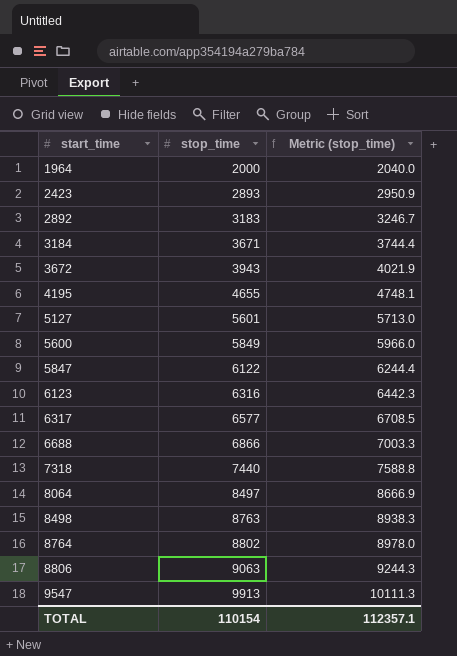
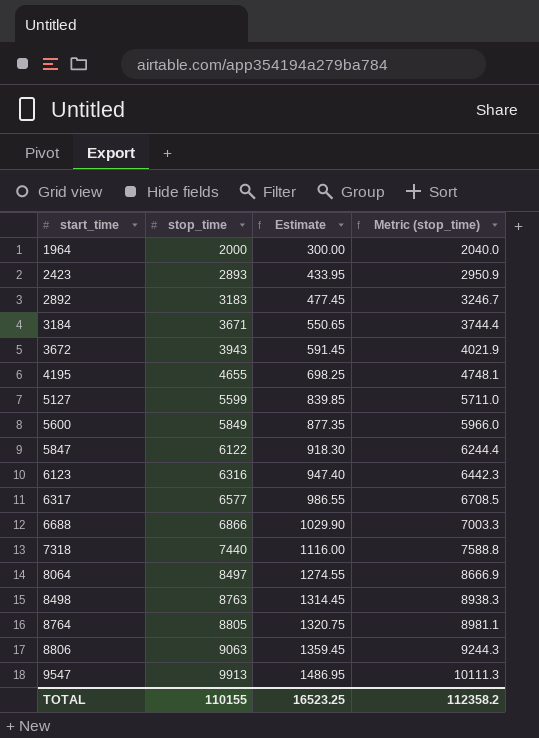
column Estimate | formula: none -> [stop_time] * 0.15
5127 | stop_time: 5601 -> 5599
5127 | Metric (stop_time): 5713.0 -> 5711.0
8764 | stop_time: 8802 -> 8805
8764 | Metric (stop_time): 8978.0 -> 8981.1
TOTAL | stop_time: 110154 -> 110155
TOTAL | Metric (stop_time): 112357.1 -> 112358.2

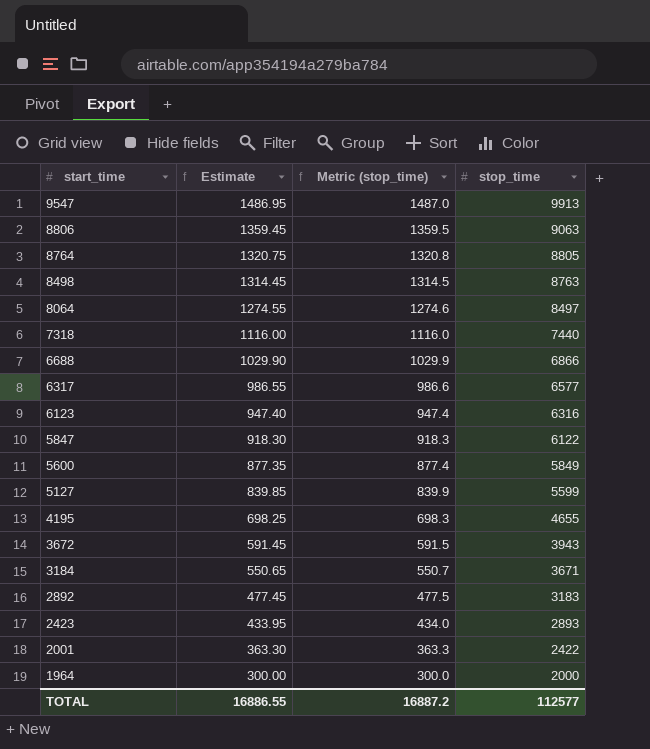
row order: start_time ascending -> start_time descending
column Metric (stop_time) | formula: [stop_time] * 1.02 -> [stop_time] * 0.15
column stop_time | position: 2 -> 4
row 2001: none -> 363.30 | 363.3 | 2422
TOTAL | Estimate: 16523.25 -> 16886.55
TOTAL | Metric (stop_time): 112358.2 -> 16887.2
TOTAL | stop_time: 110155 -> 112577

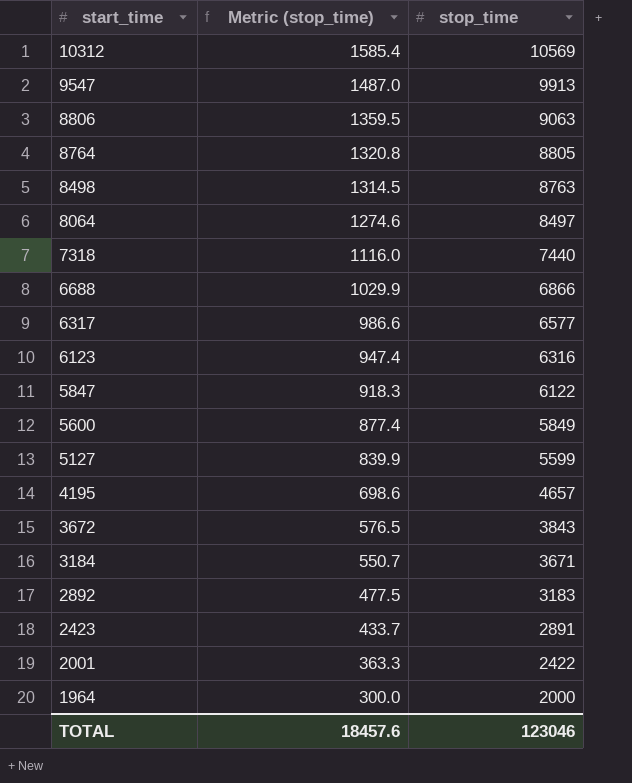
column Estimate | formula: [stop_time] * 0.15 -> none
row 10312: none -> 1585.4 | 10569
4195 | Metric (stop_time): 698.3 -> 698.6
4195 | stop_time: 4655 -> 4657
3672 | Metric (stop_time): 591.5 -> 576.5
3672 | stop_time: 3943 -> 3843
2423 | Metric (stop_time): 434.0 -> 433.7
2423 | stop_time: 2893 -> 2891
TOTAL | Metric (stop_time): 16887.2 -> 18457.6
TOTAL | stop_time: 112577 -> 123046

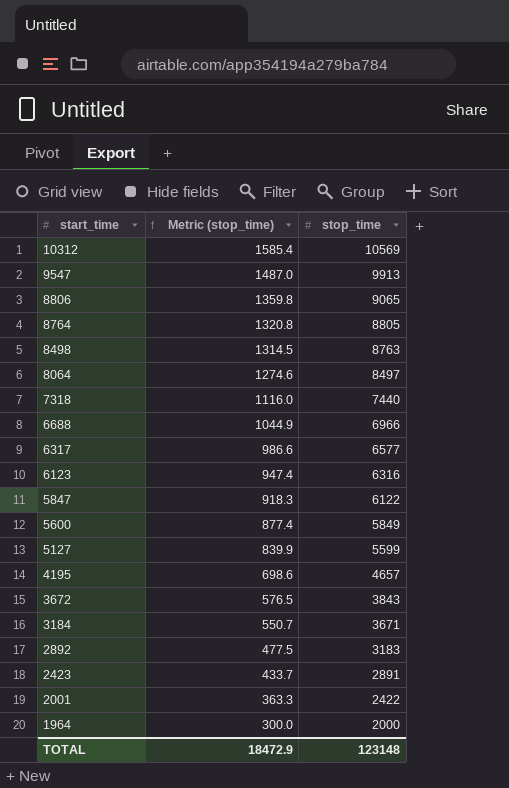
8806 | Metric (stop_time): 1359.5 -> 1359.8
8806 | stop_time: 9063 -> 9065
6688 | Metric (stop_time): 1029.9 -> 1044.9
6688 | stop_time: 6866 -> 6966
TOTAL | Metric (stop_time): 18457.6 -> 18472.9
TOTAL | stop_time: 123046 -> 123148

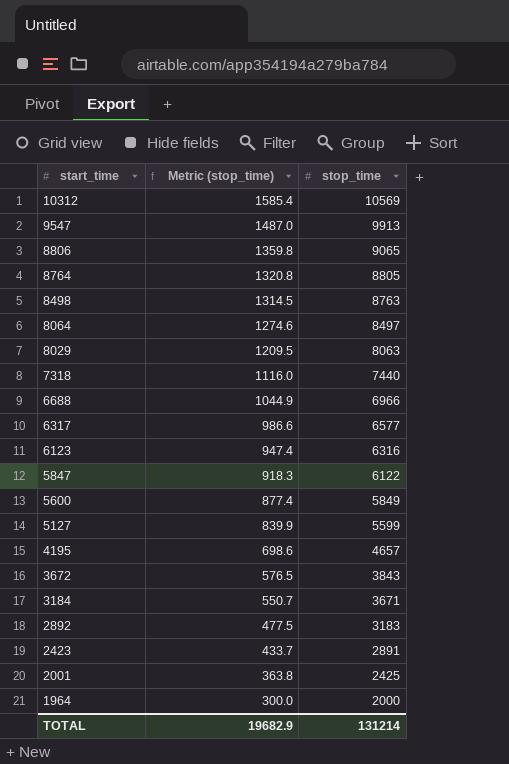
row 8029: none -> 1209.5 | 8063
2001 | Metric (stop_time): 363.3 -> 363.8
2001 | stop_time: 2422 -> 2425
TOTAL | Metric (stop_time): 18472.9 -> 19682.9
TOTAL | stop_time: 123148 -> 131214

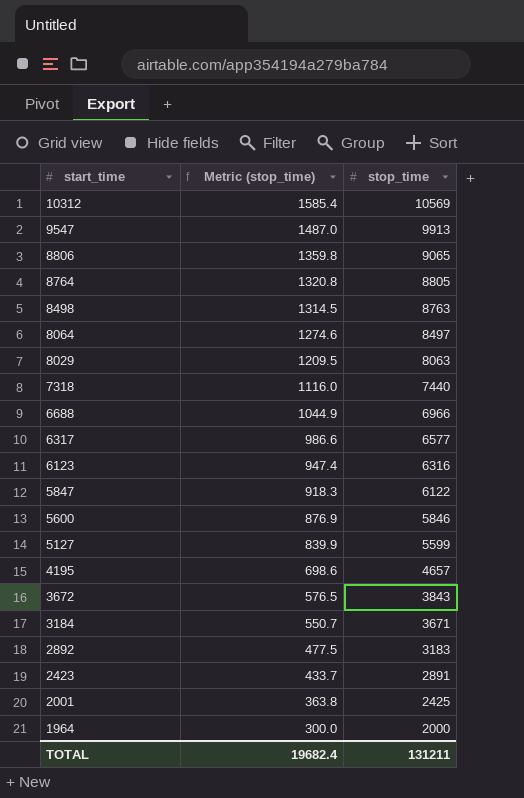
5600 | Metric (stop_time): 877.4 -> 876.9
5600 | stop_time: 5849 -> 5846
TOTAL | Metric (stop_time): 19682.9 -> 19682.4
TOTAL | stop_time: 131214 -> 131211

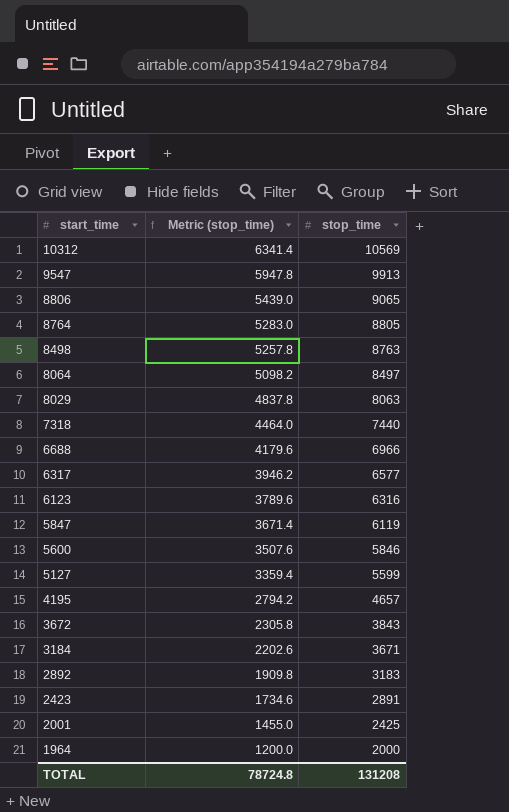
column Metric (stop_time) | formula: [stop_time] * 0.15 -> [stop_time] * 0.6
5847 | stop_time: 6122 -> 6119
TOTAL | Metric (stop_time): 19682.4 -> 78724.8
TOTAL | stop_time: 131211 -> 131208

